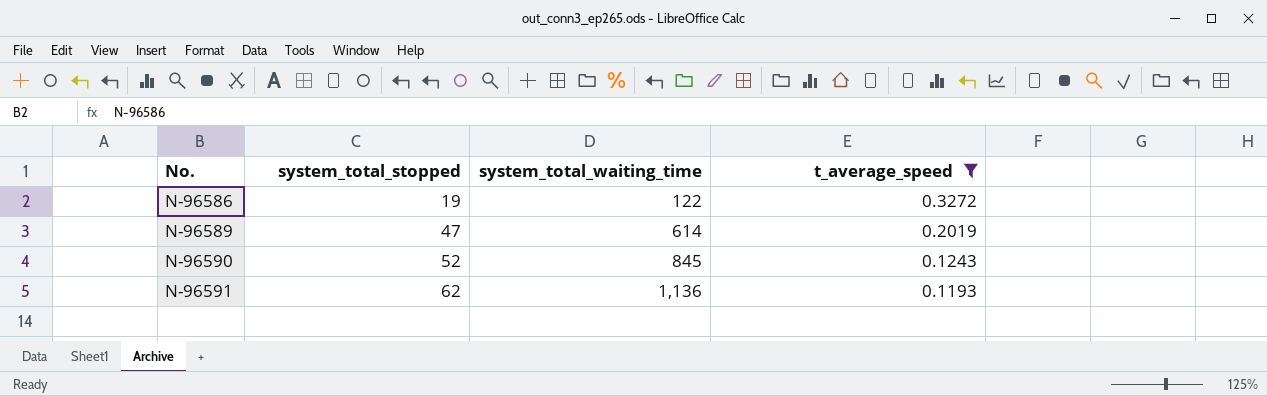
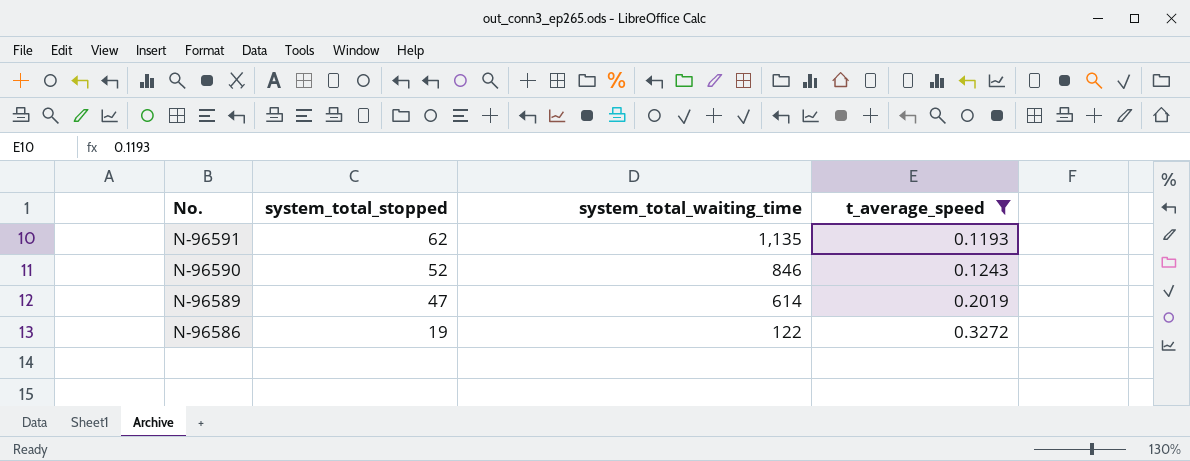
row order: No. ascending -> No. descending
N-96591 | system_total_waiting_time: 1,136 -> 1,135
N-96590 | system_total_waiting_time: 845 -> 846

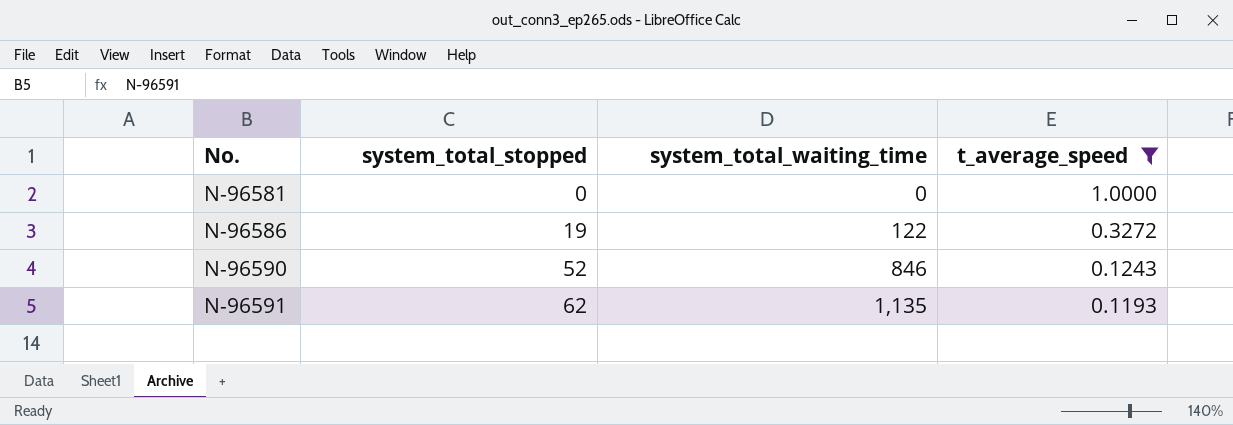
row order: No. descending -> No. ascending
row N-96589: 47 | 614 | 0.2019 -> none
row N-96581: none -> 0 | 0 | 1.0000

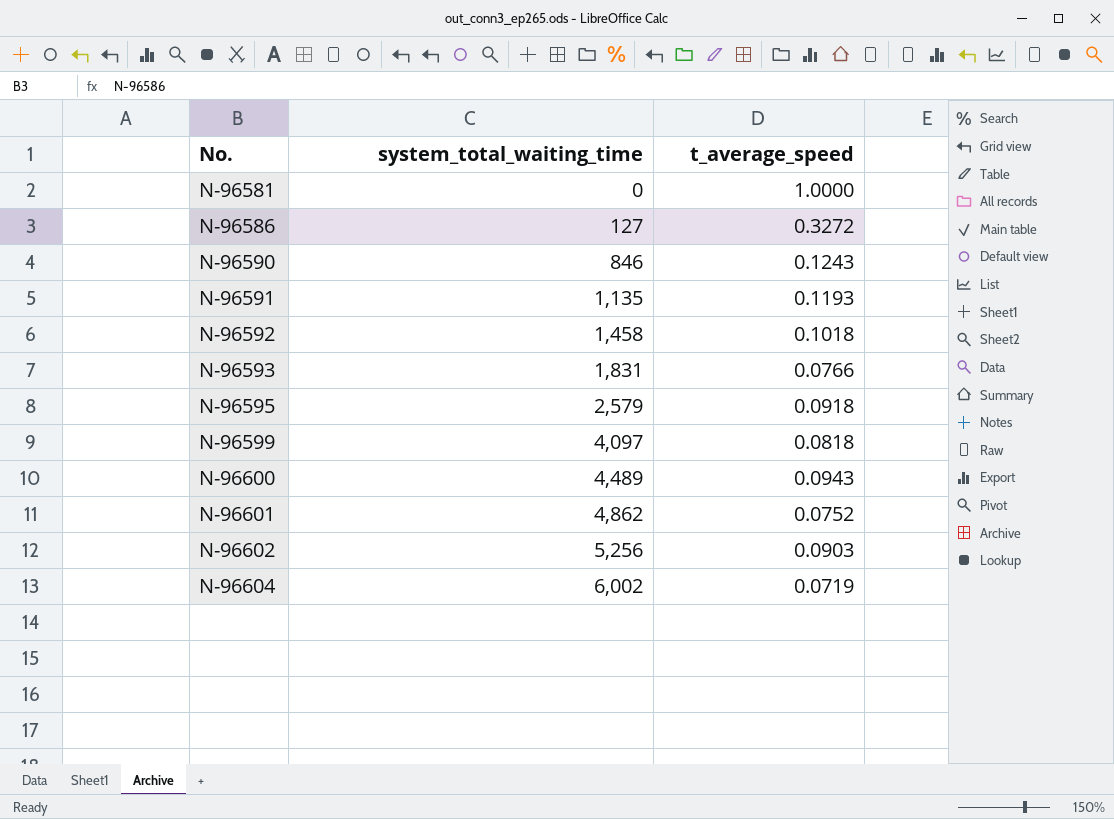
filter: t_average_speed >= 0.1193 -> none
column system_total_stopped | position: 2 -> none
N-96586 | system_total_waiting_time: 122 -> 127

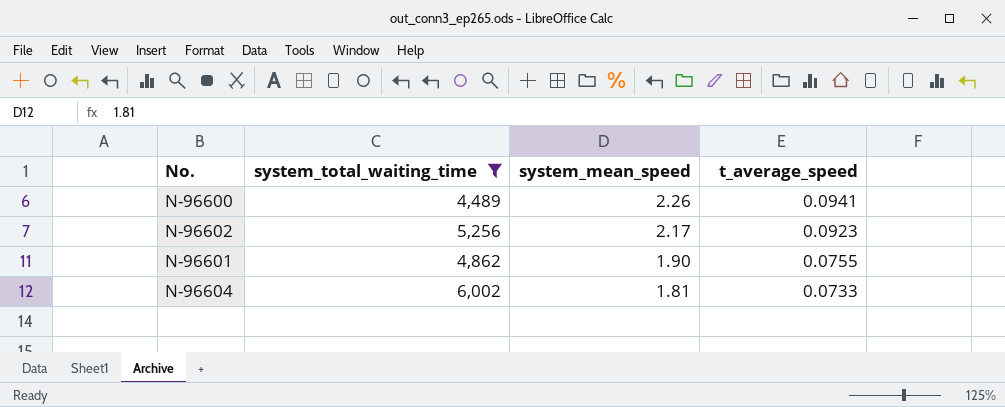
filter: none -> system_total_waiting_time >= 4,489
row order: No. ascending -> system_mean_speed descending
column system_mean_speed | position: none -> 3
N-96600 | t_average_speed: 0.0943 -> 0.0941
N-96602 | t_average_speed: 0.0903 -> 0.0923
N-96601 | t_average_speed: 0.0752 -> 0.0755
N-96604 | t_average_speed: 0.0719 -> 0.0733

